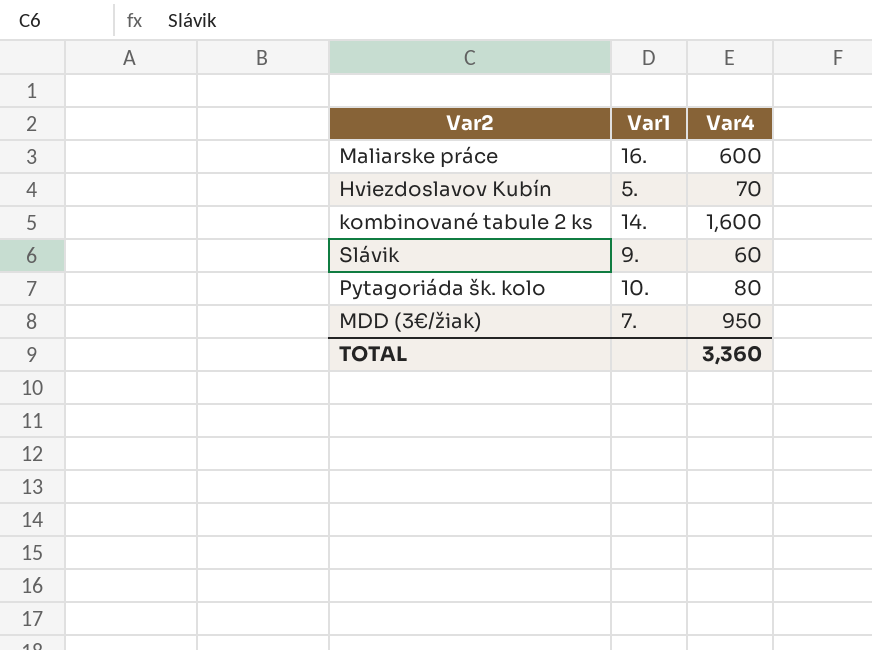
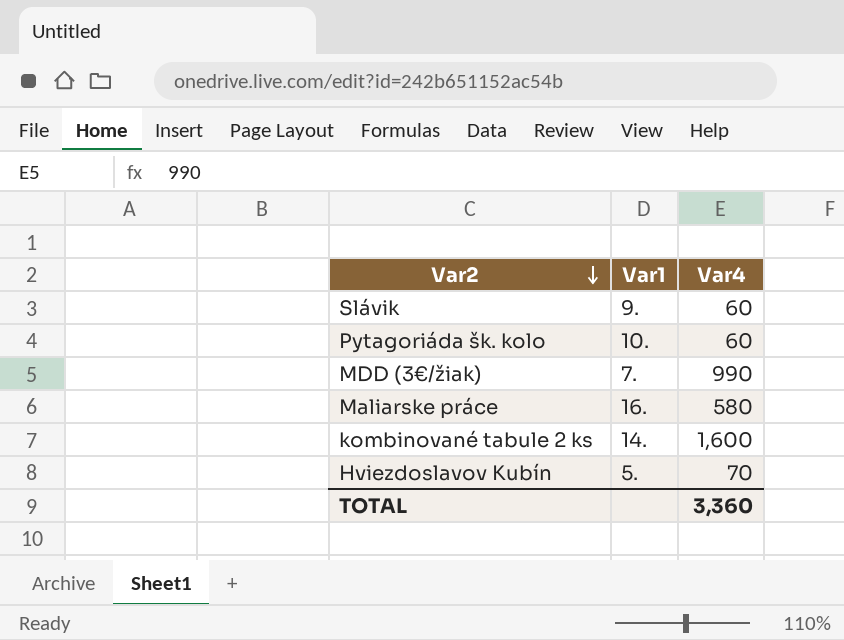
row order: none -> Var2 descending
Pytagoriáda šk. kolo | Var4: 80 -> 60
MDD (3€/žiak) | Var4: 950 -> 990
Maliarske práce | Var4: 600 -> 580

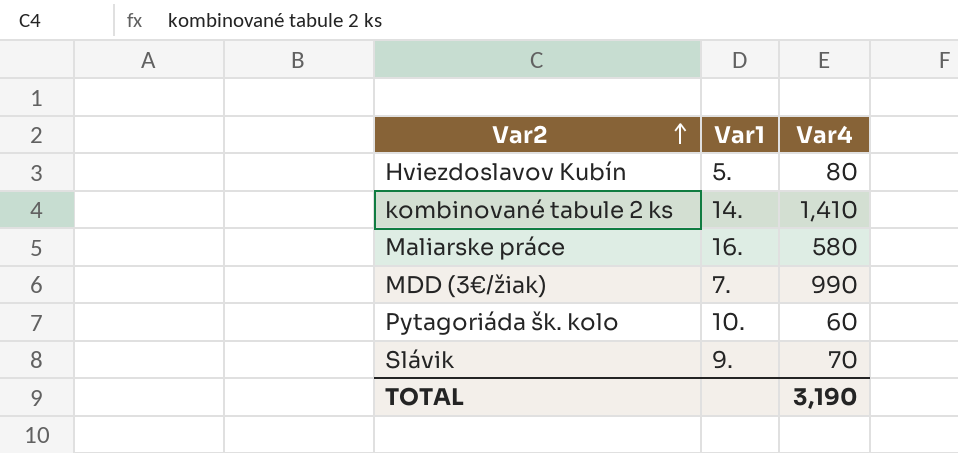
row order: Var2 descending -> Var2 ascending
Hviezdoslavov Kubín | Var4: 70 -> 80
kombinované tabule 2 ks | Var4: 1,600 -> 1,410
Slávik | Var4: 60 -> 70
TOTAL | Var4: 3,360 -> 3,190

